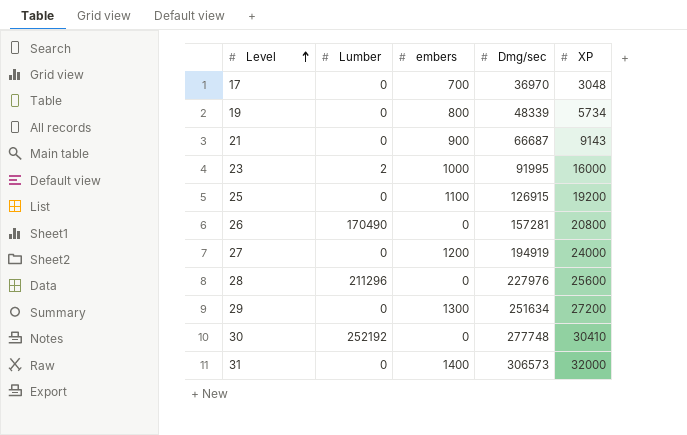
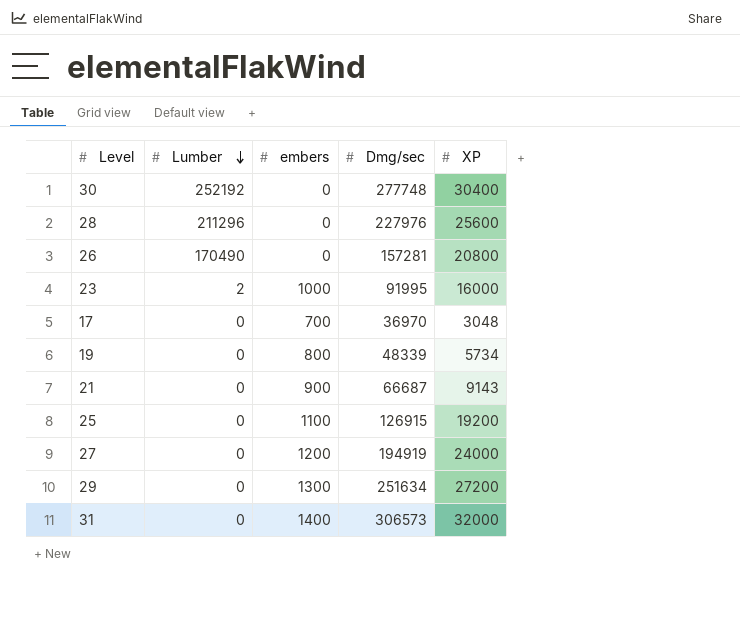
row order: Level ascending -> Lumber descending
30 | XP: 30410 -> 30400

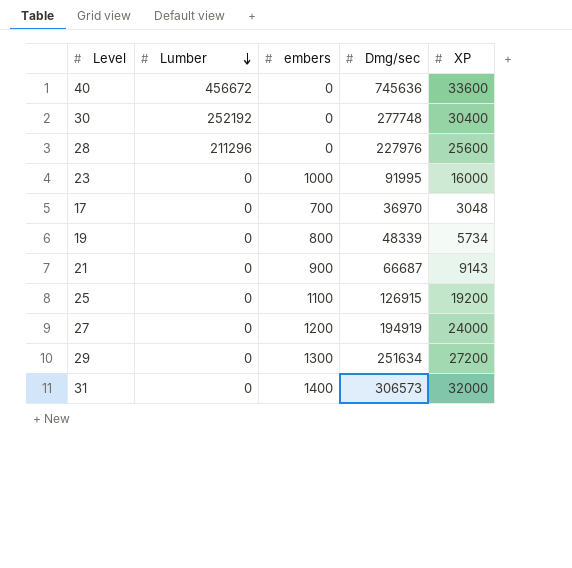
row 26: 170490 | 0 | 157281 | 20800 -> none
row 40: none -> 456672 | 0 | 745636 | 33600
23 | Lumber: 2 -> 0

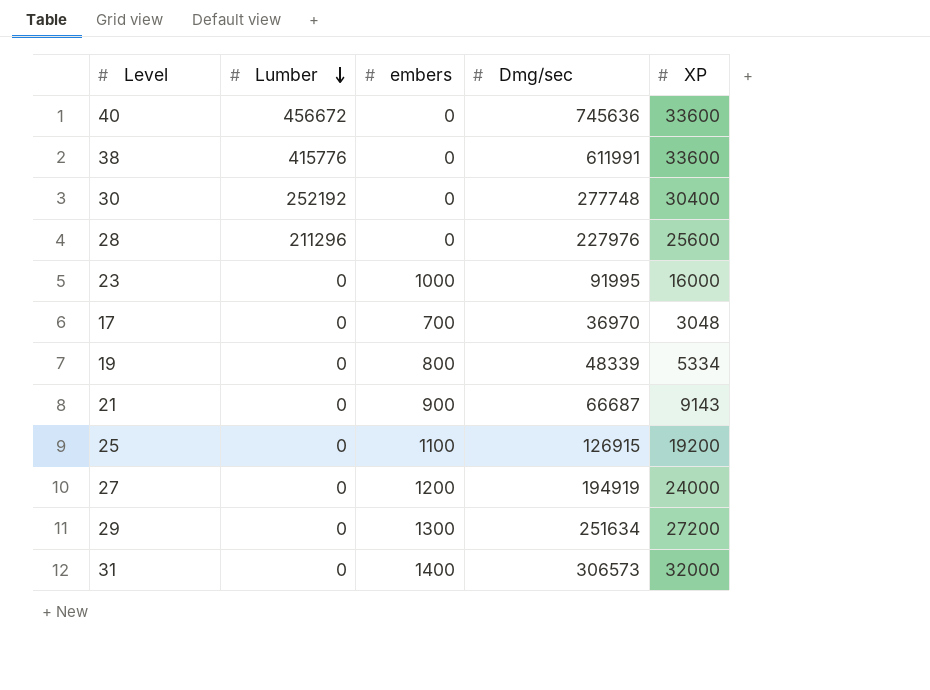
row 38: none -> 415776 | 0 | 611991 | 33600
19 | XP: 5734 -> 5334

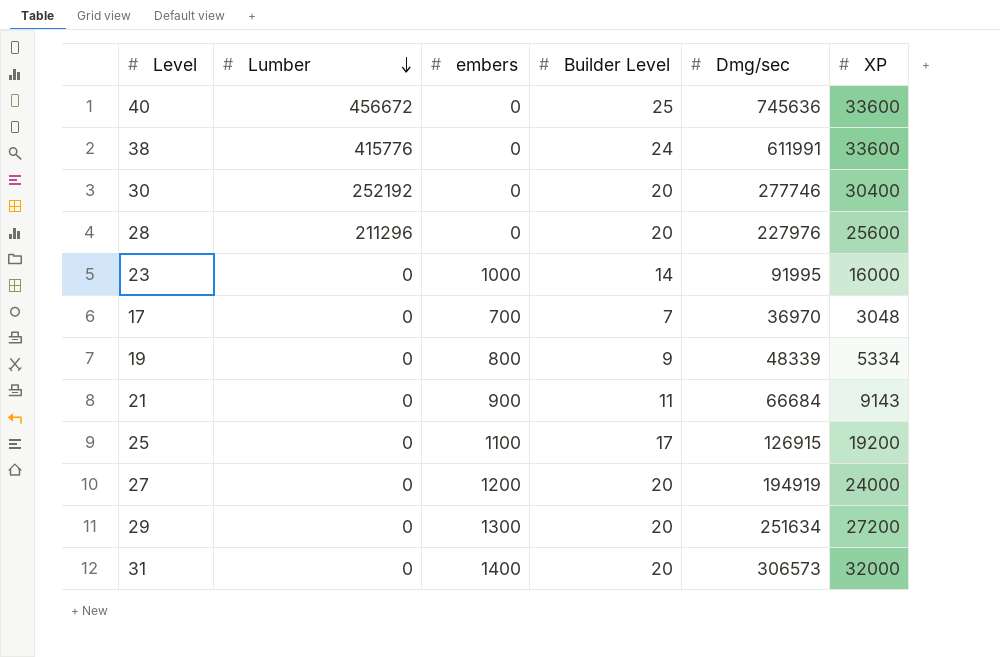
column Builder Level | position: none -> 4
30 | Dmg/sec: 277748 -> 277746
21 | Dmg/sec: 66687 -> 66684

